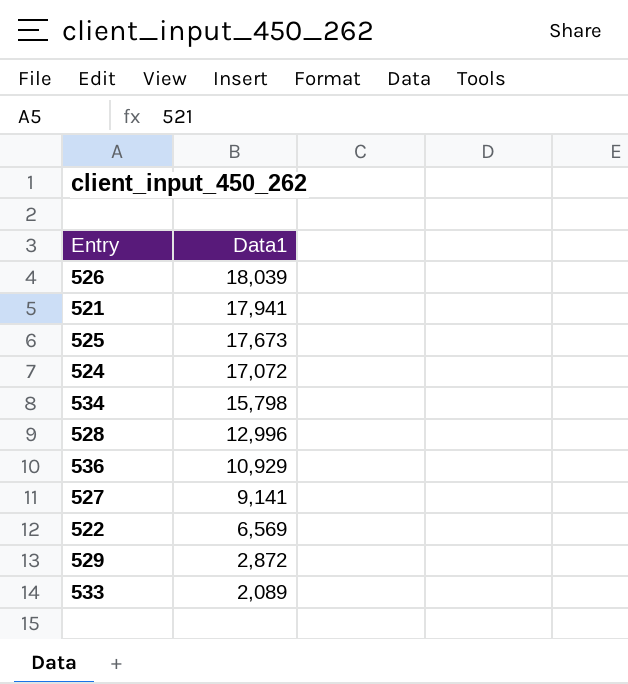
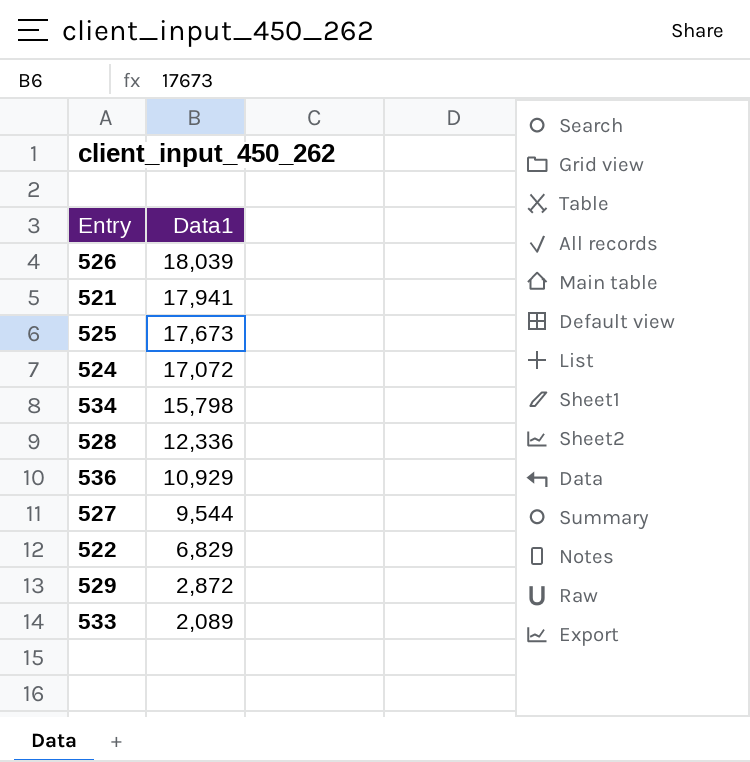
528 | Data1: 12,996 -> 12,336
527 | Data1: 9,141 -> 9,544
522 | Data1: 6,569 -> 6,829

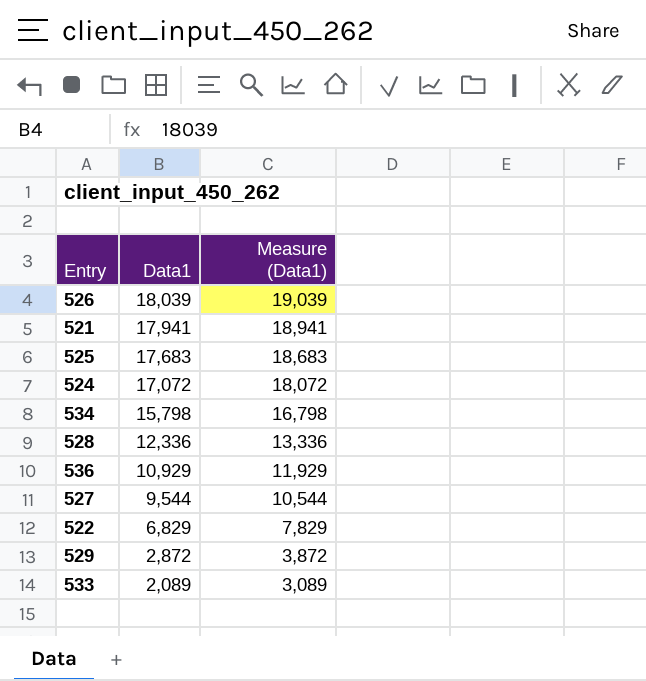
column Measure (Data1) | formula: none -> [Data1] + 1000
525 | Data1: 17,673 -> 17,683

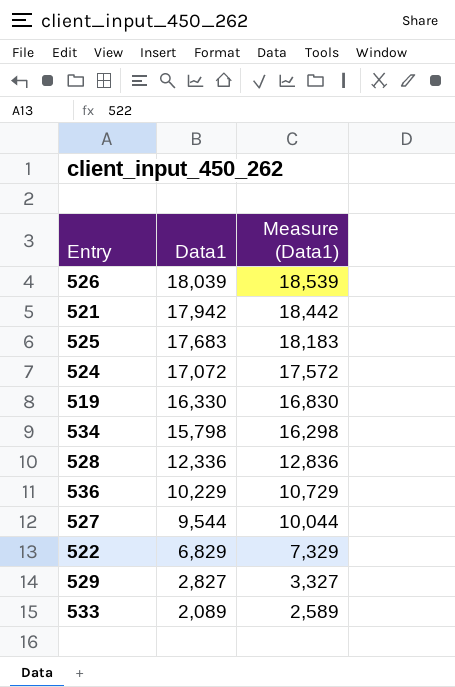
column Measure (Data1) | formula: [Data1] + 1000 -> [Data1] + 500
521 | Data1: 17,941 -> 17,942
row 519: none -> 16,330 | 16,830
536 | Data1: 10,929 -> 10,229
529 | Data1: 2,872 -> 2,827

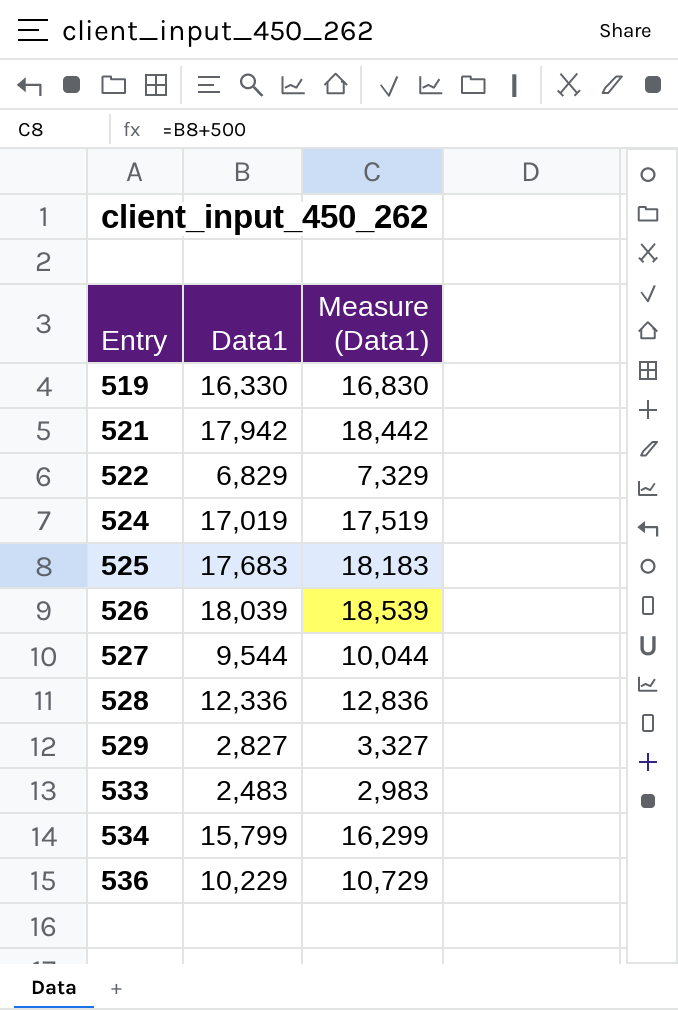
row order: Data1 descending -> Entry ascending
524 | Data1: 17,072 -> 17,019
524 | Measure (Data1): 17,572 -> 17,519
533 | Data1: 2,089 -> 2,483
533 | Measure (Data1): 2,589 -> 2,983
534 | Data1: 15,798 -> 15,799
534 | Measure (Data1): 16,298 -> 16,299

